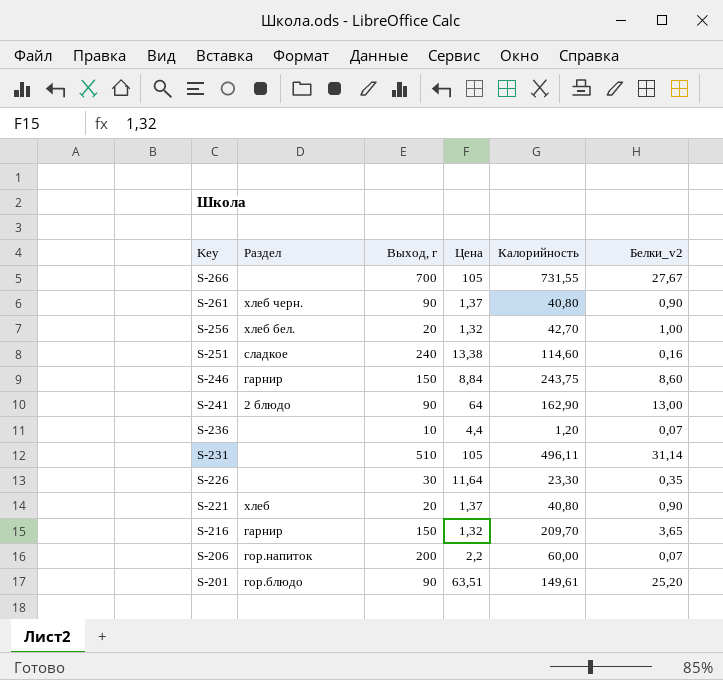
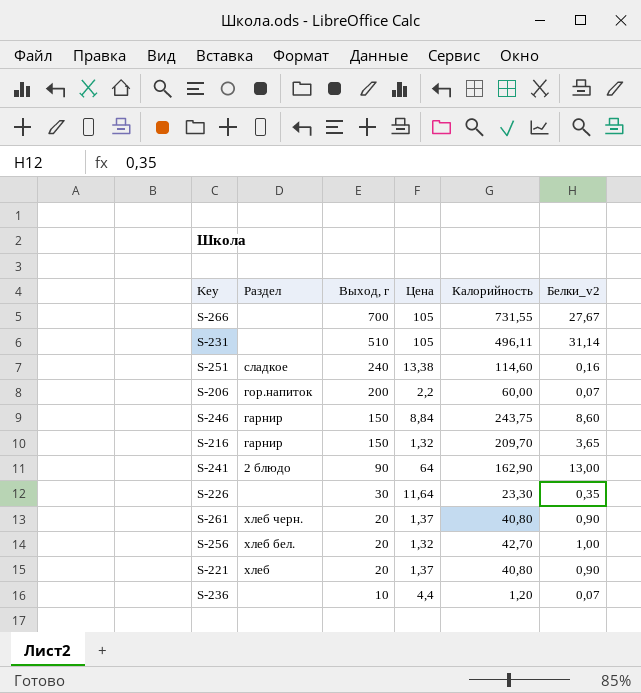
row order: Key descending -> Выход, г descending
row S-201: гор.блюдо | 90 | 63,51 | 149,61 | 25,20 -> none
S-261 | Выход, г: 90 -> 20

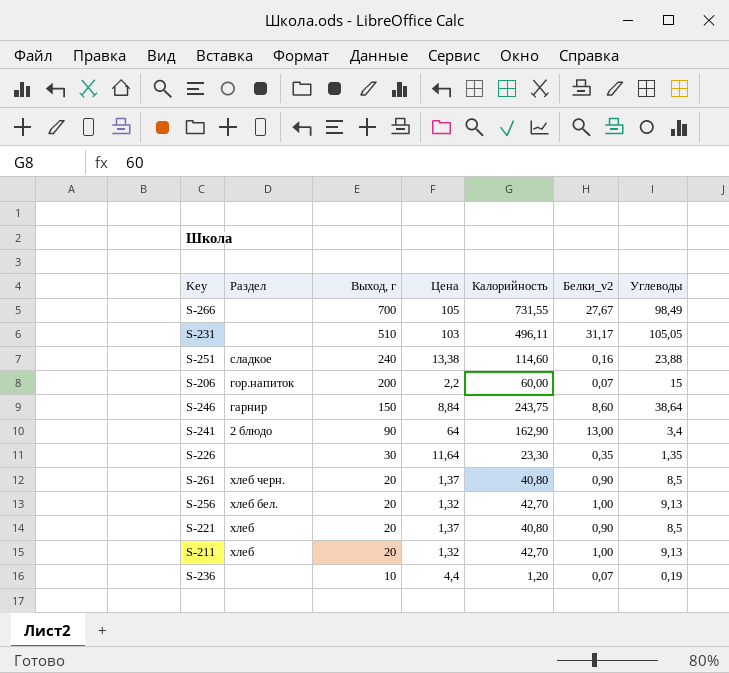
column Углеводы | position: none -> 7
row S-216: гарнир | 150 | 1,32 | 209,70 | 3,65 -> none
S-231 | Цена: 105 -> 103
S-231 | Белки_v2: 31,14 -> 31,17
row S-211: none -> хлеб | 20 | 1,32 | 42,70 | 1,00 | 9,13

